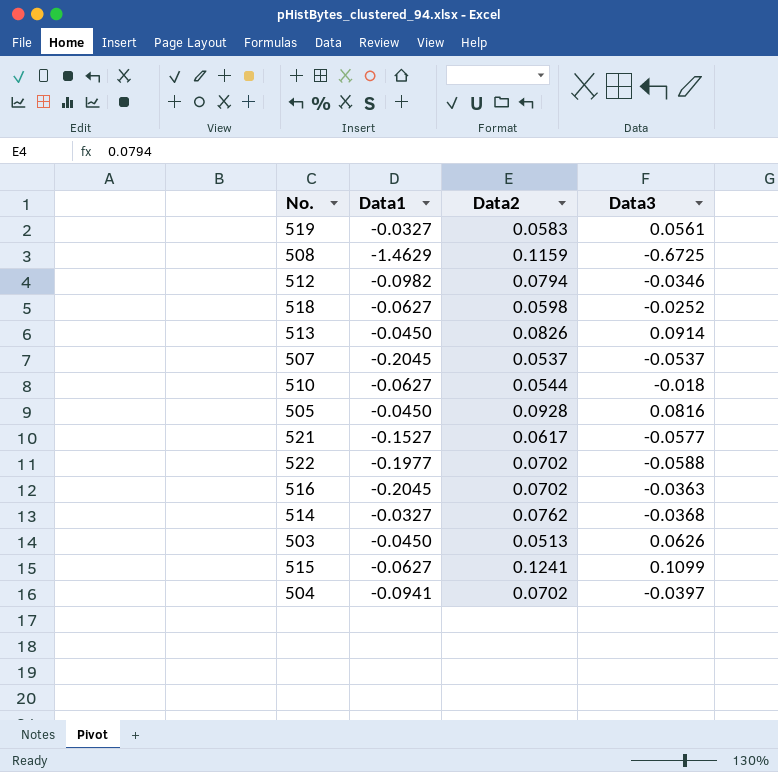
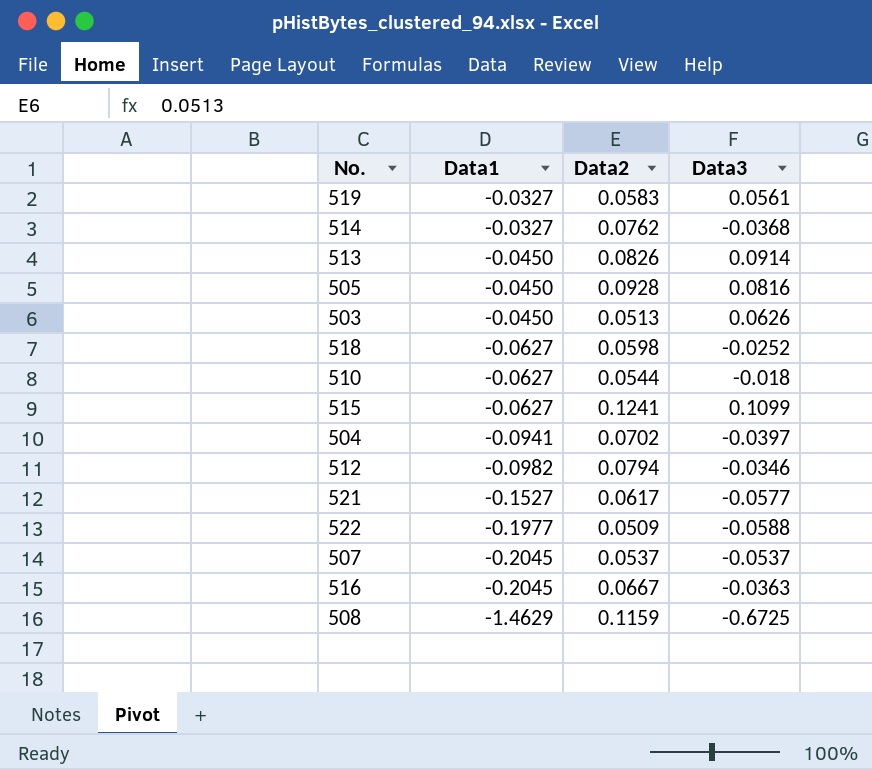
row order: none -> Data1 descending
522 | Data2: 0.0702 -> 0.0509
516 | Data2: 0.0702 -> 0.0667

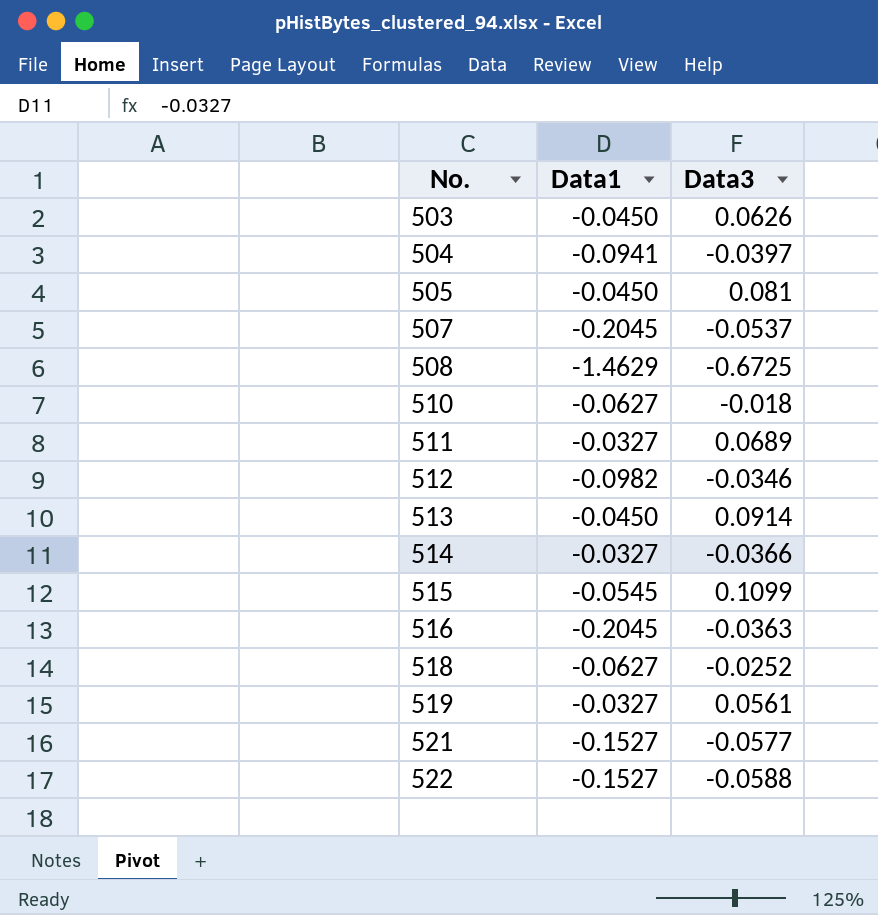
row order: Data1 descending -> No. ascending
column Data2 | position: 3 -> none
505 | Data3: 0.0816 -> 0.081
row 511: none -> -0.0327 | 0.0689
514 | Data3: -0.0368 -> -0.0366
515 | Data1: -0.0627 -> -0.0545
522 | Data1: -0.1977 -> -0.1527

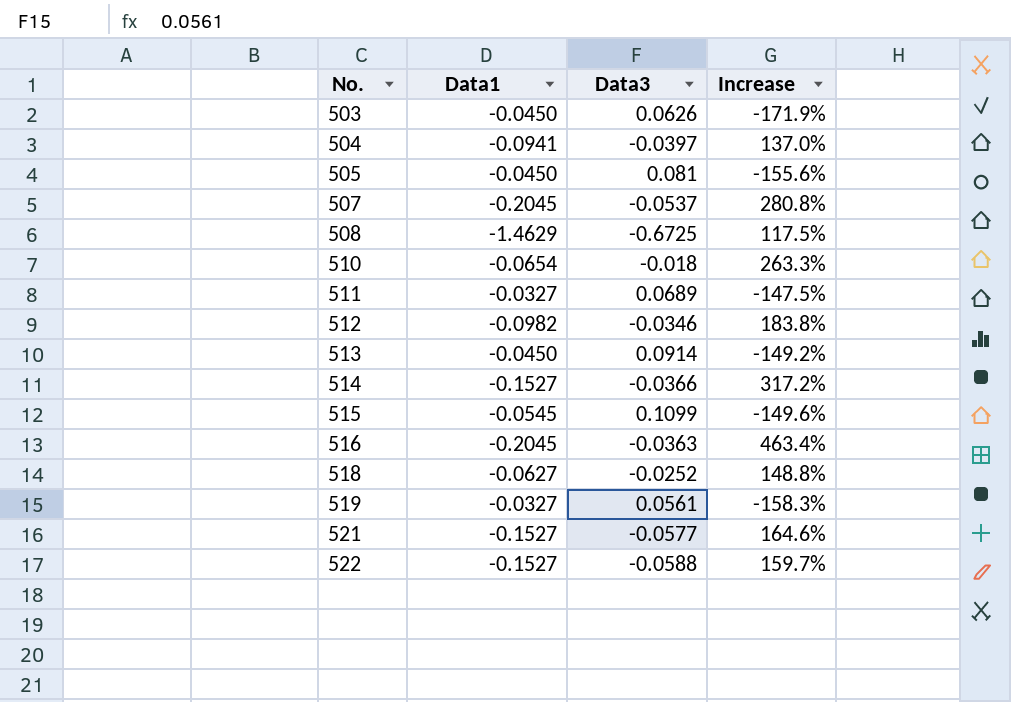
column Increase | formula: none -> ([Data1] - [Data3]) / [Data3]
510 | Data1: -0.0627 -> -0.0654
514 | Data1: -0.0327 -> -0.1527

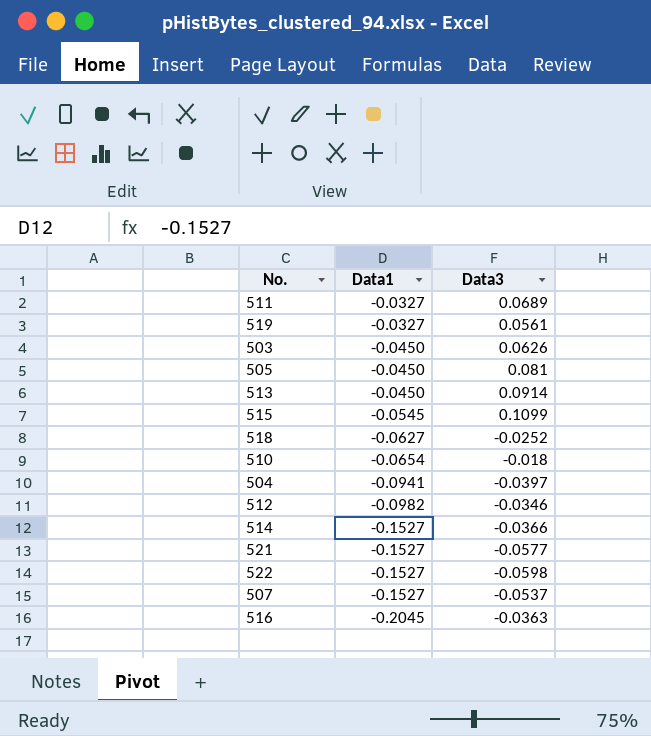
row order: No. ascending -> Data1 descending
column Increase | formula: ([Data1] - [Data3]) / [Data3] -> none
row 508: -1.4629 | -0.6725 | 117.5% -> none
522 | Data3: -0.0588 -> -0.0598
507 | Data1: -0.2045 -> -0.1527

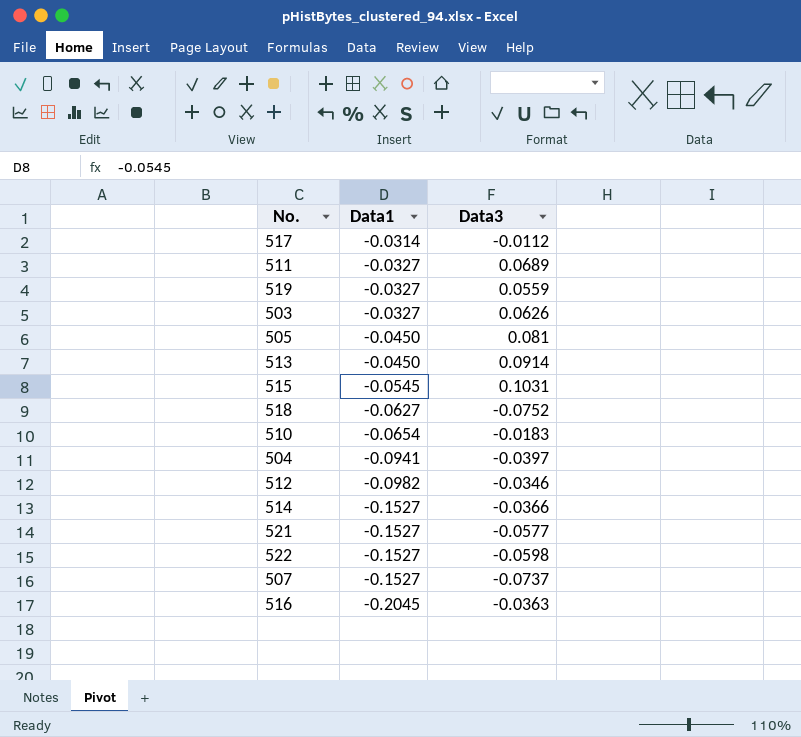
row 517: none -> -0.0314 | -0.0112
519 | Data3: 0.0561 -> 0.0559
503 | Data1: -0.0450 -> -0.0327
515 | Data3: 0.1099 -> 0.1031
518 | Data3: -0.0252 -> -0.0752
510 | Data3: -0.018 -> -0.0183
507 | Data3: -0.0537 -> -0.0737

